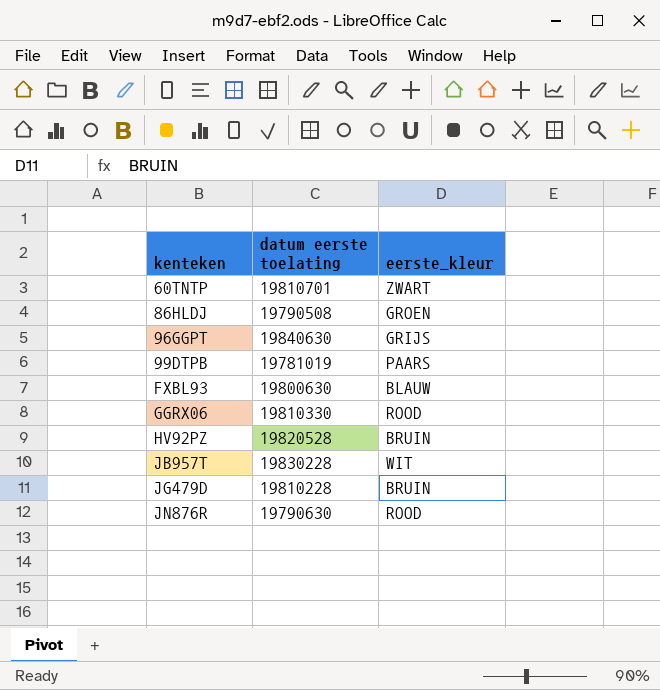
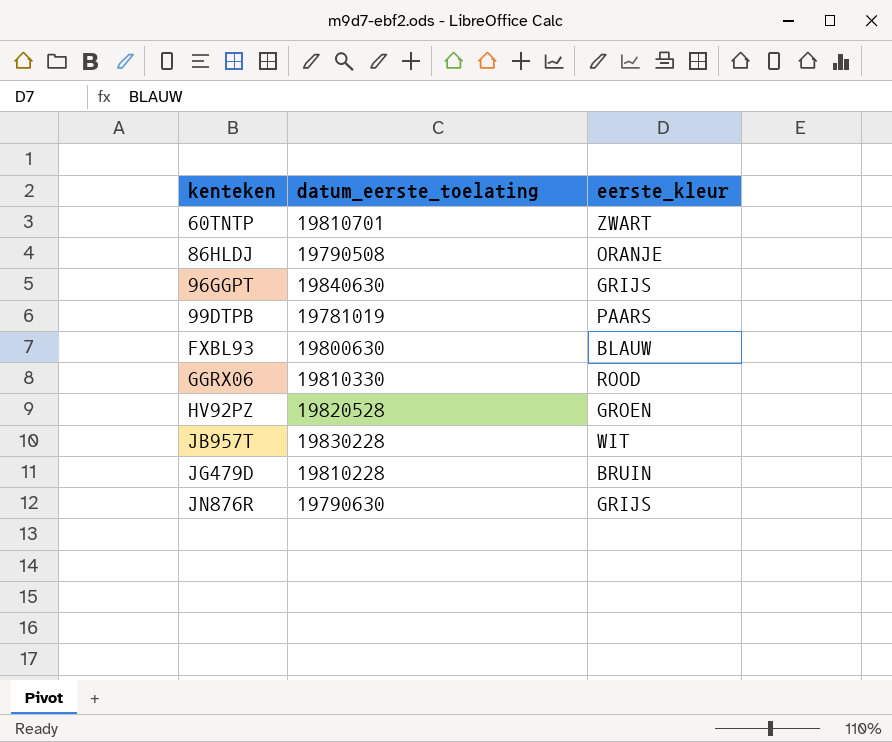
column name: datum eerste toelating -> datum_eerste_toelating
86HLDJ | eerste_kleur: GROEN -> ORANJE
HV92PZ | eerste_kleur: BRUIN -> GROEN
JN876R | eerste_kleur: ROOD -> GRIJS

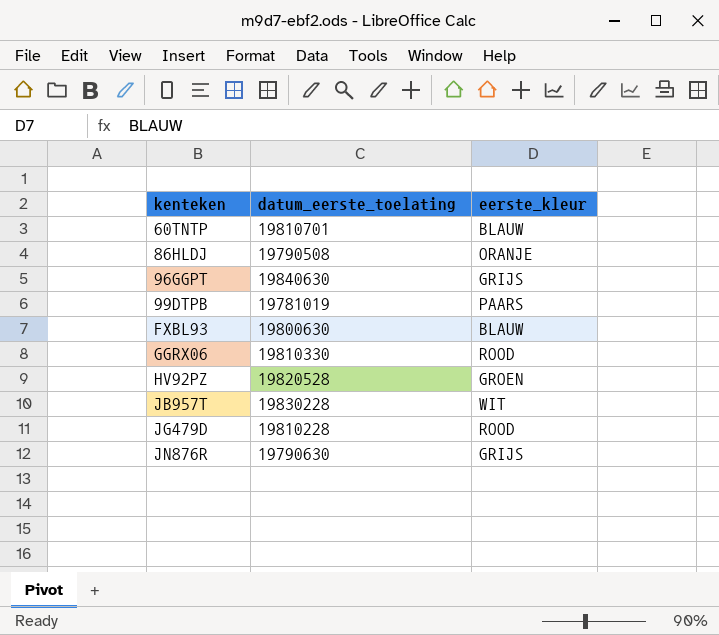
60TNTP | eerste_kleur: ZWART -> BLAUW
JG479D | eerste_kleur: BRUIN -> ROOD

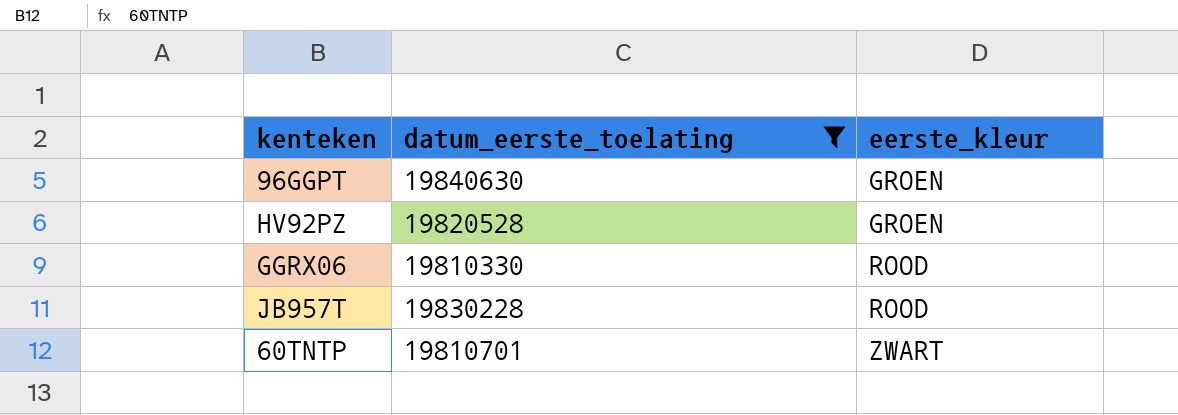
filter: none -> datum_eerste_toelating >= 19810330
row order: kenteken ascending -> eerste_kleur ascending
96GGPT | eerste_kleur: GRIJS -> GROEN
JB957T | eerste_kleur: WIT -> ROOD
60TNTP | eerste_kleur: BLAUW -> ZWART

